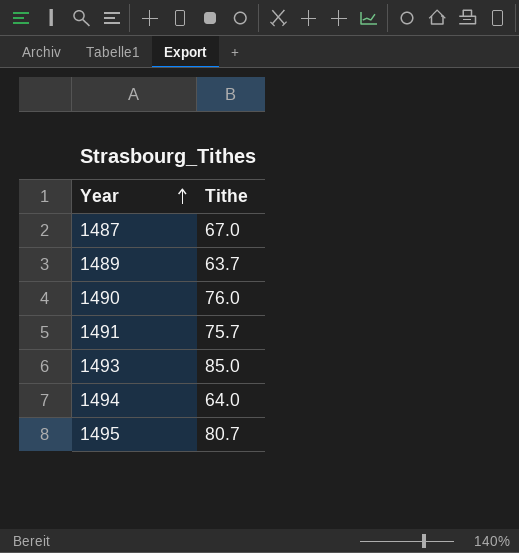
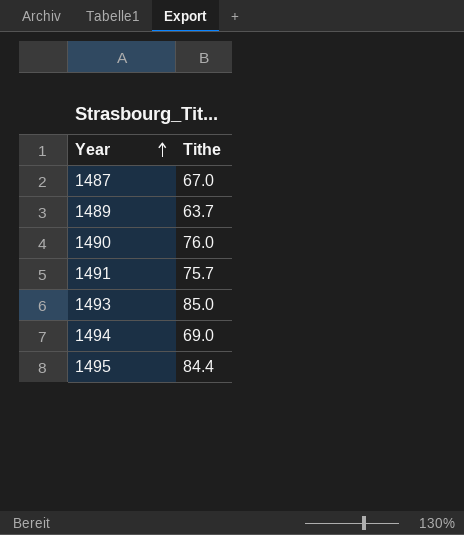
1494 | Tithe: 64.0 -> 69.0
1495 | Tithe: 80.7 -> 84.4

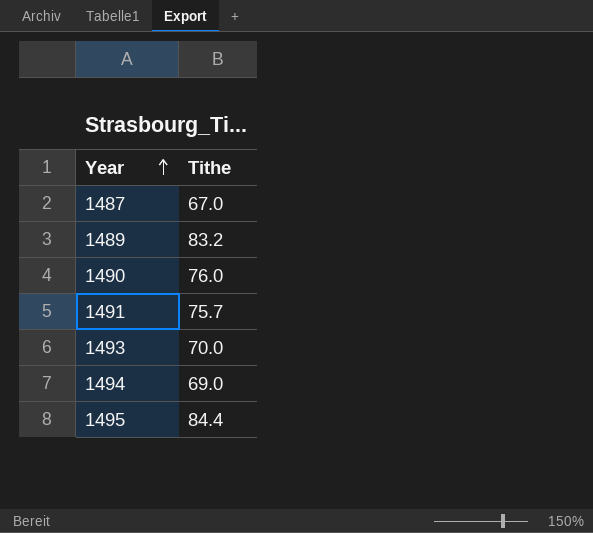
1489 | Tithe: 63.7 -> 83.2
1493 | Tithe: 85.0 -> 70.0

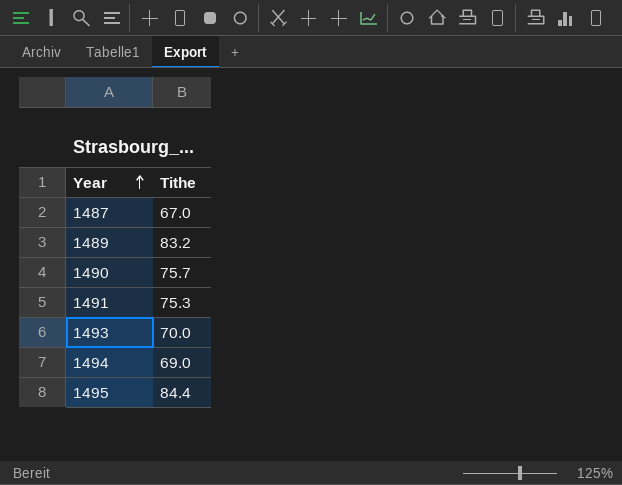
1490 | Tithe: 76.0 -> 75.7
1491 | Tithe: 75.7 -> 75.3

